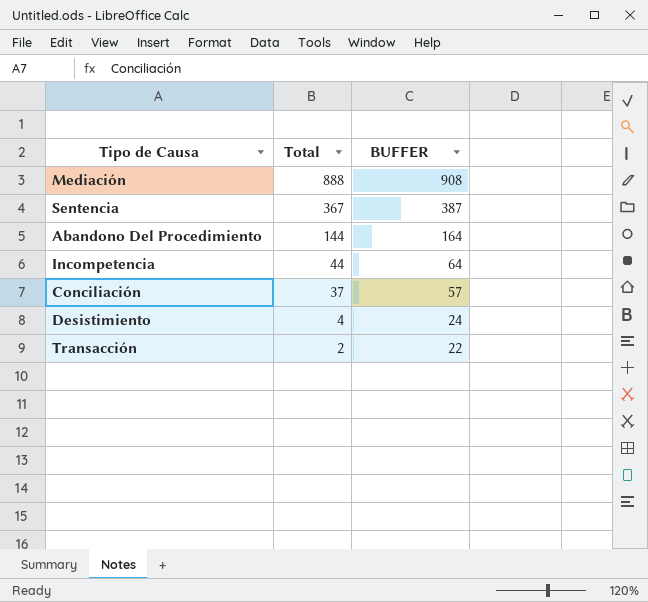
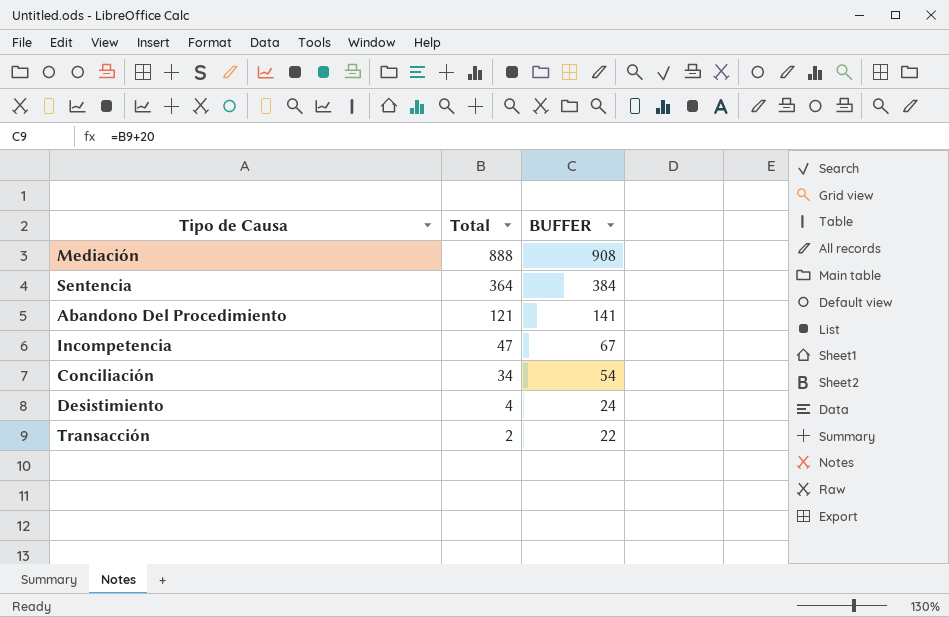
Sentencia | Total: 367 -> 364
Sentencia | BUFFER: 387 -> 384
Abandono Del Procedimiento | Total: 144 -> 121
Abandono Del Procedimiento | BUFFER: 164 -> 141
Incompetencia | Total: 44 -> 47
Incompetencia | BUFFER: 64 -> 67
Conciliación | Total: 37 -> 34
Conciliación | BUFFER: 57 -> 54

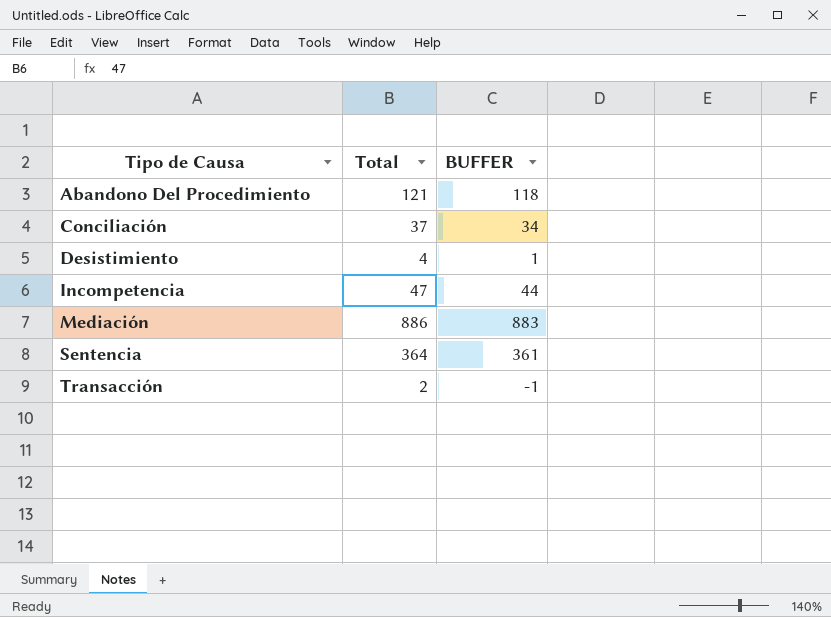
row order: Total descending -> Tipo de Causa ascending
column BUFFER | formula: [Total] + 20 -> [Total] - 3
Conciliación | Total: 34 -> 37
Mediación | Total: 888 -> 886

